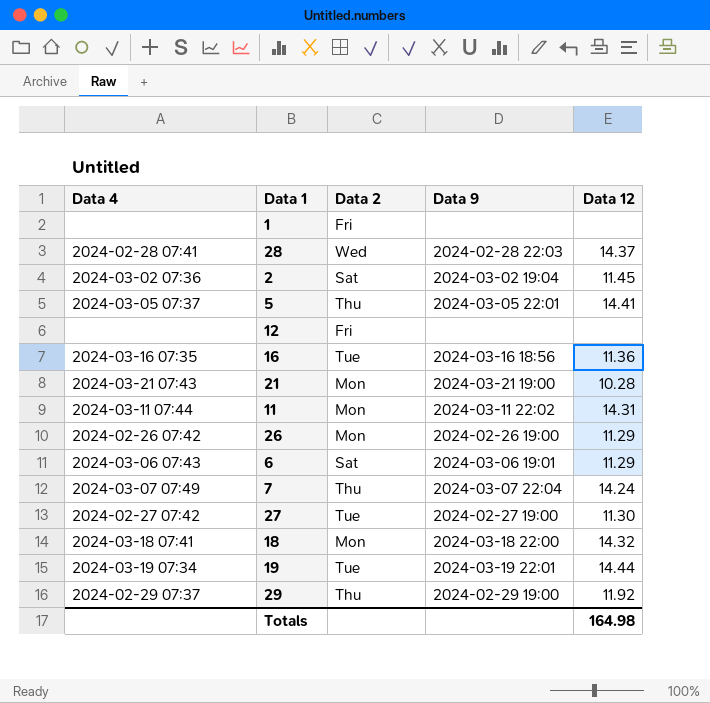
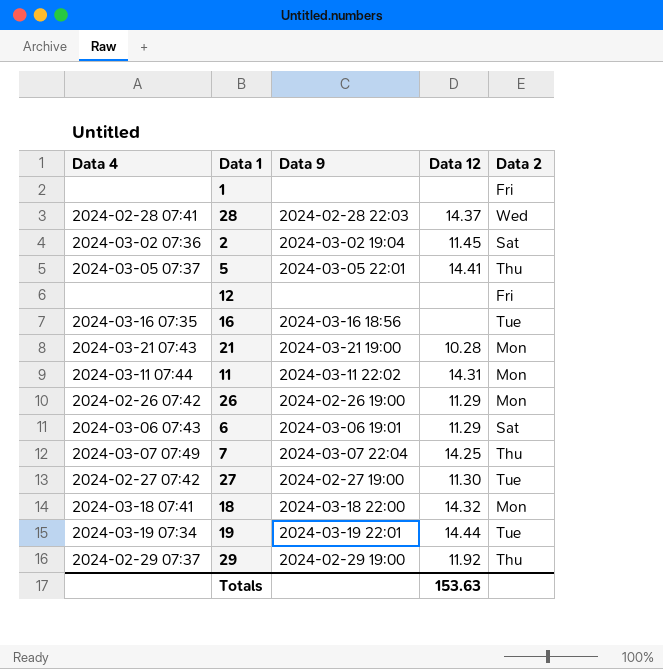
column Data 2 | position: 3 -> 5
16 | Data 12: 11.36 -> none
7 | Data 12: 14.24 -> 14.25
Totals | Data 12: 164.98 -> 153.63

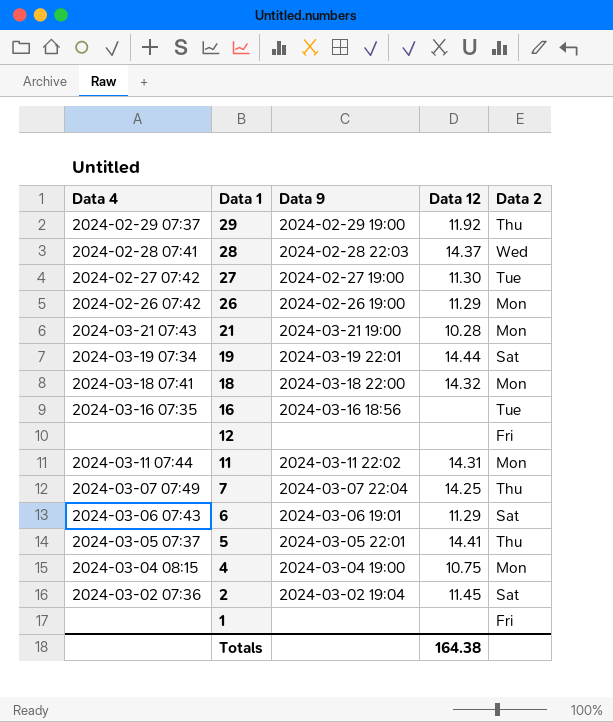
row order: none -> Data 1 descending
19 | Data 2: Tue -> Sat
row 4: none -> 2024-03-04 08:15 | 2024-03-04 19:00 | 10.75 | Mon
Totals | Data 12: 153.63 -> 164.38

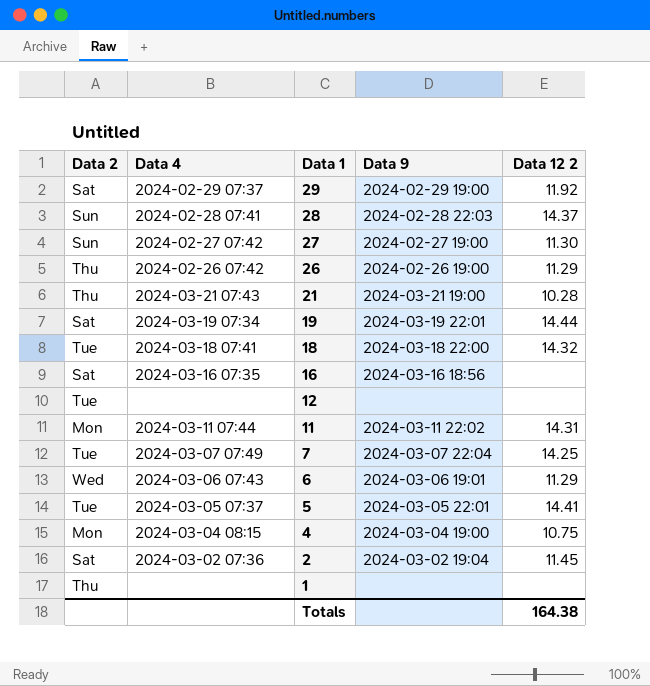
column Data 2 | position: 5 -> 1
column name: Data 12 -> Data 12 2
29 | Data 2: Thu -> Sat
28 | Data 2: Wed -> Sun
27 | Data 2: Tue -> Sun
26 | Data 2: Mon -> Thu
21 | Data 2: Mon -> Thu
18 | Data 2: Mon -> Tue
16 | Data 2: Tue -> Sat
12 | Data 2: Fri -> Tue
7 | Data 2: Thu -> Tue
6 | Data 2: Sat -> Wed
5 | Data 2: Thu -> Tue
1 | Data 2: Fri -> Thu

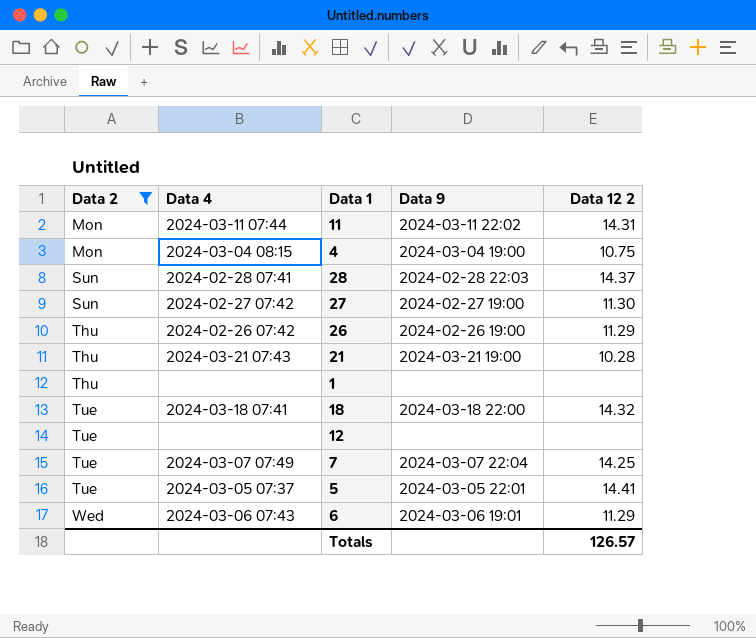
filter: none -> Data 2 != Sat
row order: Data 1 descending -> Data 2 ascending
Totals | Data 12 2: 164.38 -> 126.57

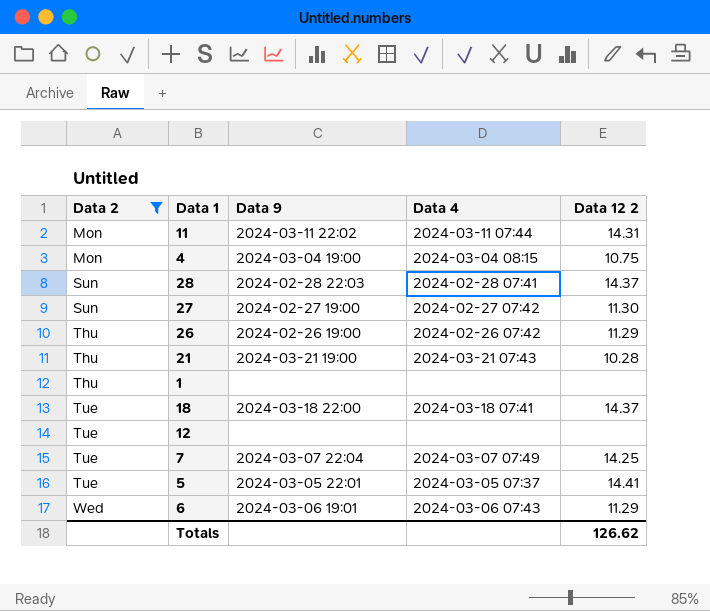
column Data 4 | position: 2 -> 4
18 | Data 12 2: 14.32 -> 14.37
Totals | Data 12 2: 126.57 -> 126.62

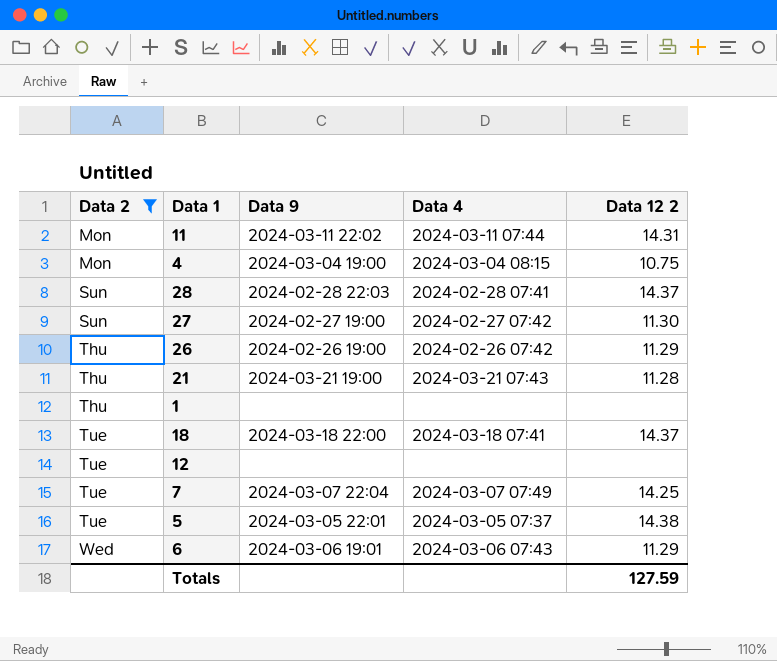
21 | Data 12 2: 10.28 -> 11.28
5 | Data 12 2: 14.41 -> 14.38
Totals | Data 12 2: 126.62 -> 127.59

